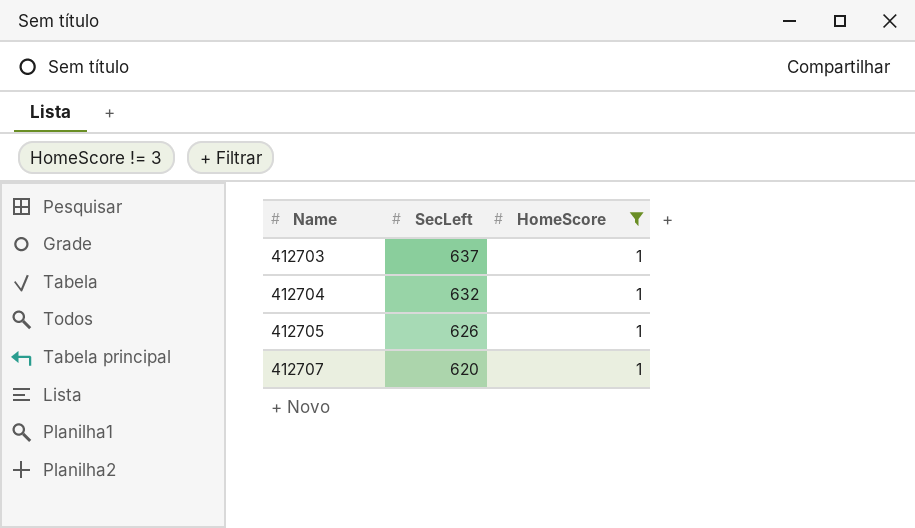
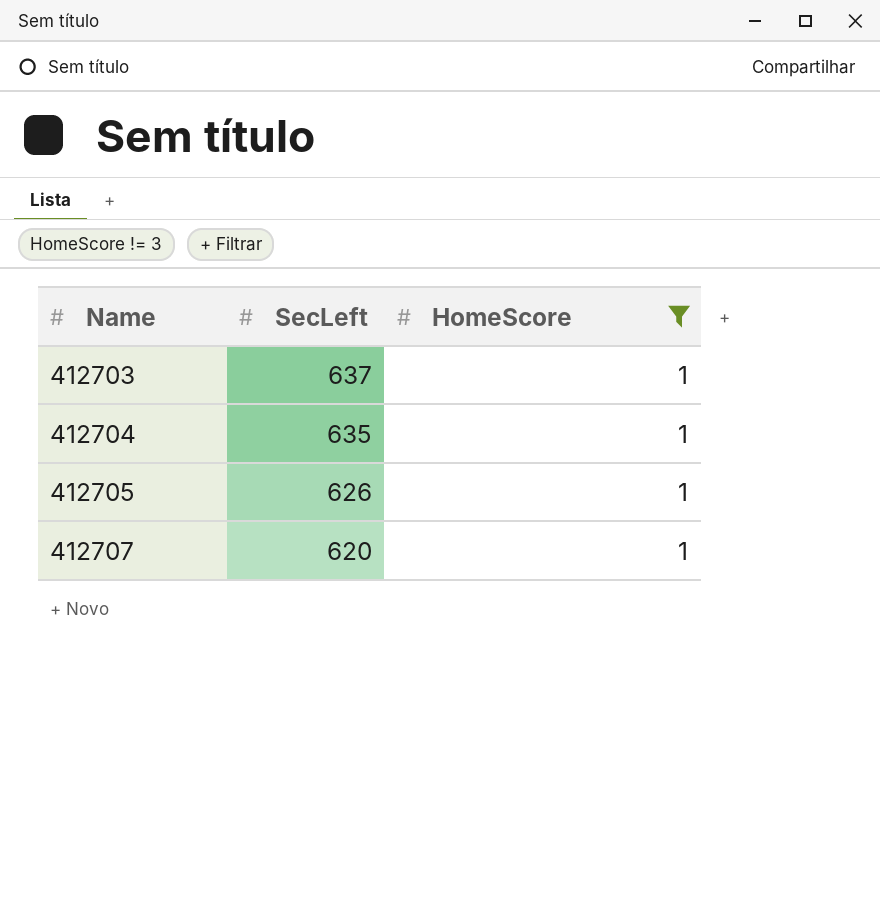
412704 | SecLeft: 632 -> 635

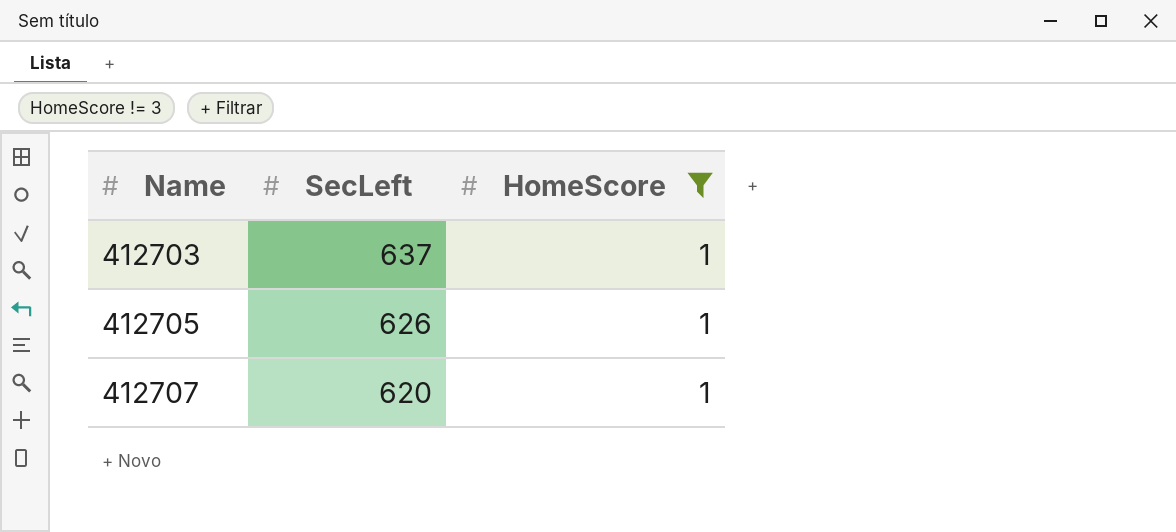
row 412704: 635 | 1 -> none

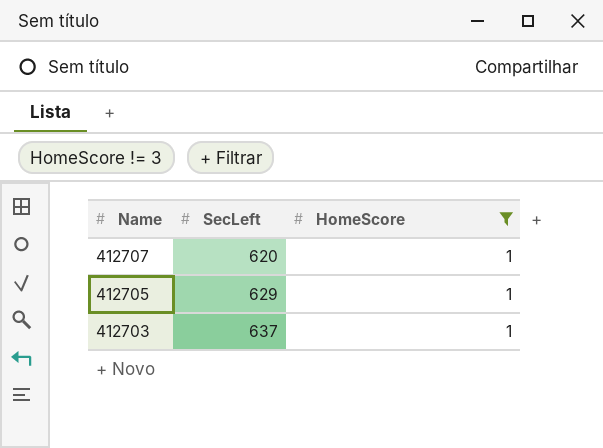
row order: Name ascending -> Name descending
412705 | SecLeft: 626 -> 629

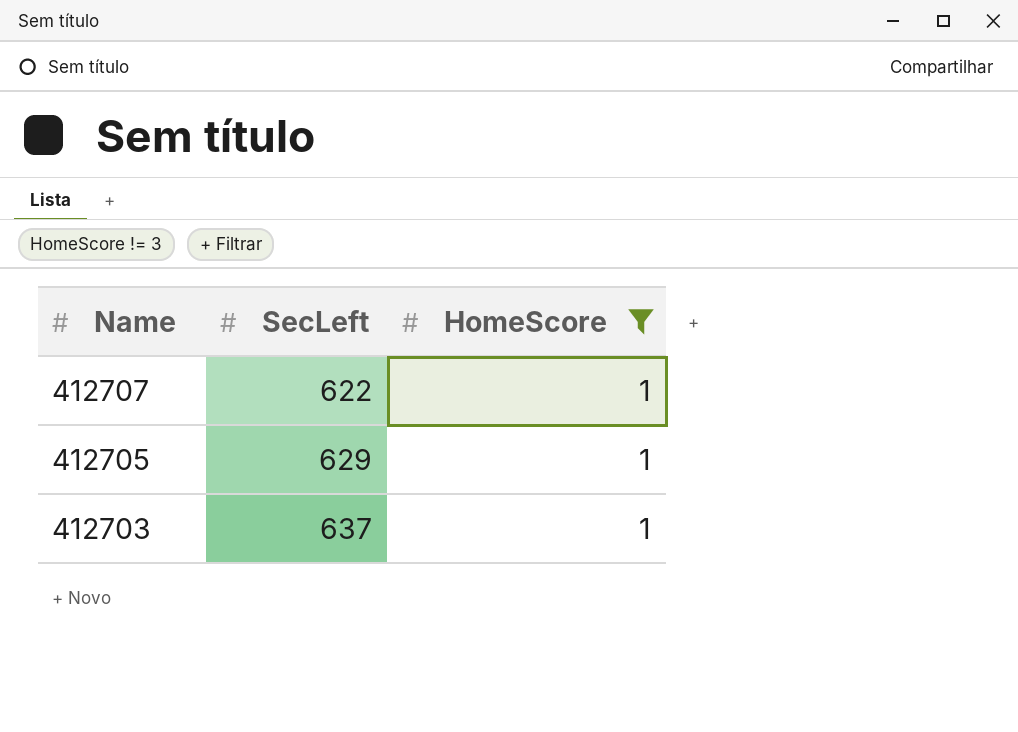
412707 | SecLeft: 620 -> 622

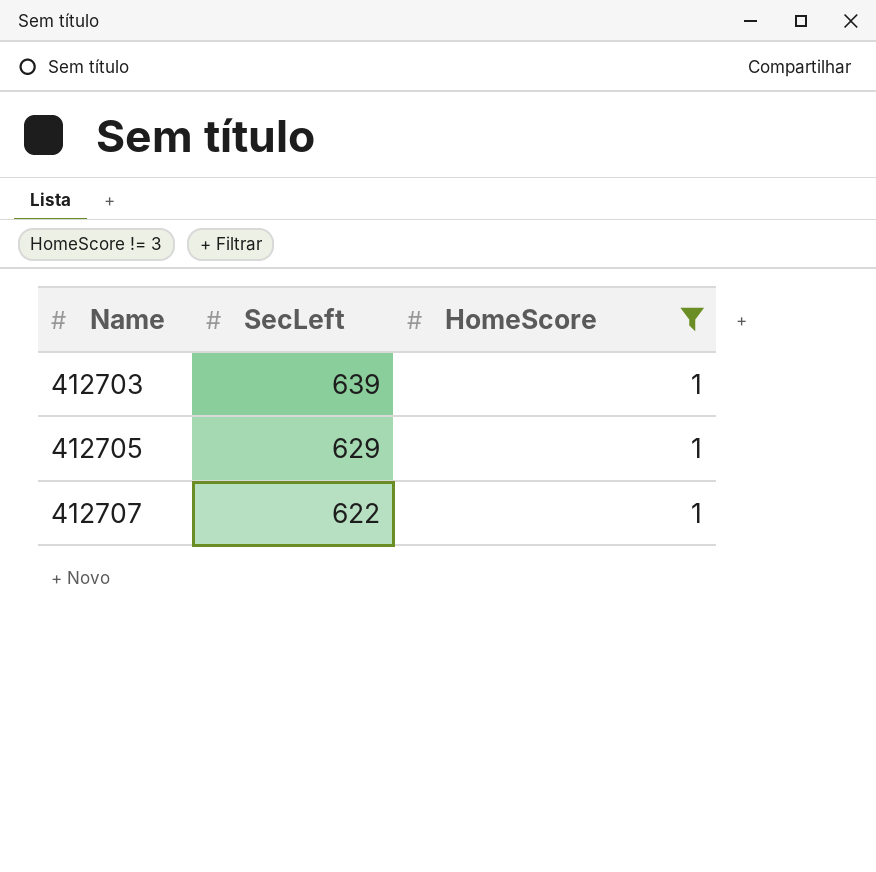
row order: Name descending -> Name ascending
412703 | SecLeft: 637 -> 639

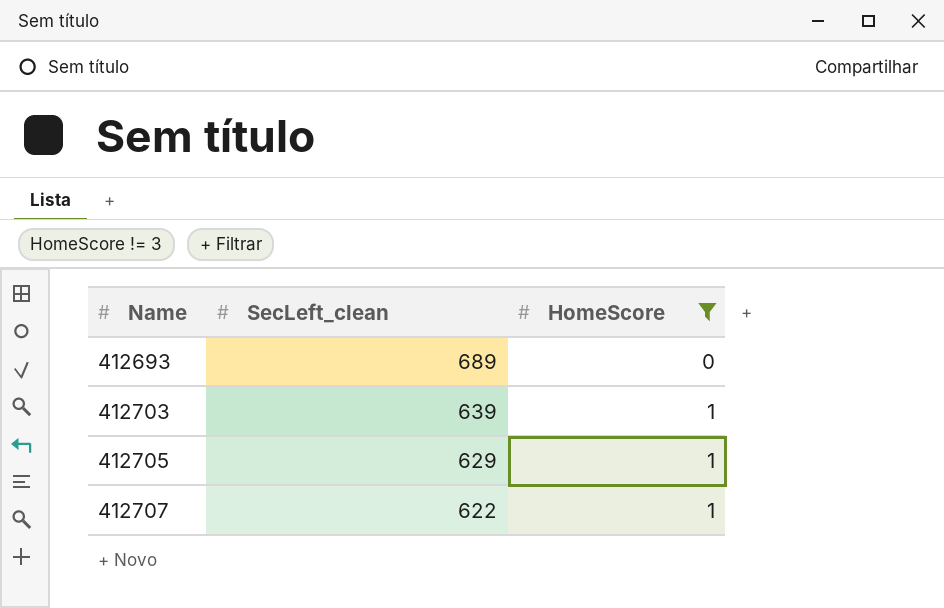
column name: SecLeft -> SecLeft_clean
row 412693: none -> 689 | 0

